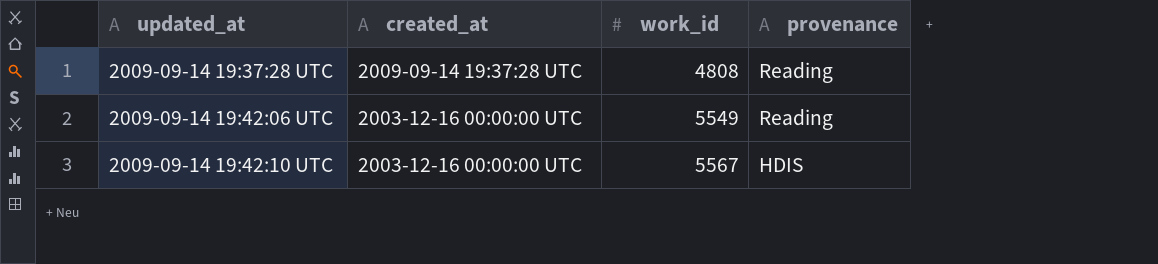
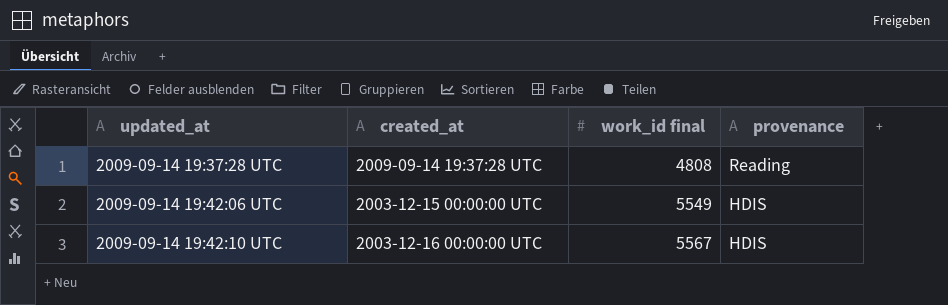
column name: work_id -> work_id final
2009-09-14 19:42:06 UTC | created_at: 2003-12-16 00:00:00 UTC -> 2003-12-15 00:00:00 UTC
2009-09-14 19:42:06 UTC | provenance: Reading -> HDIS

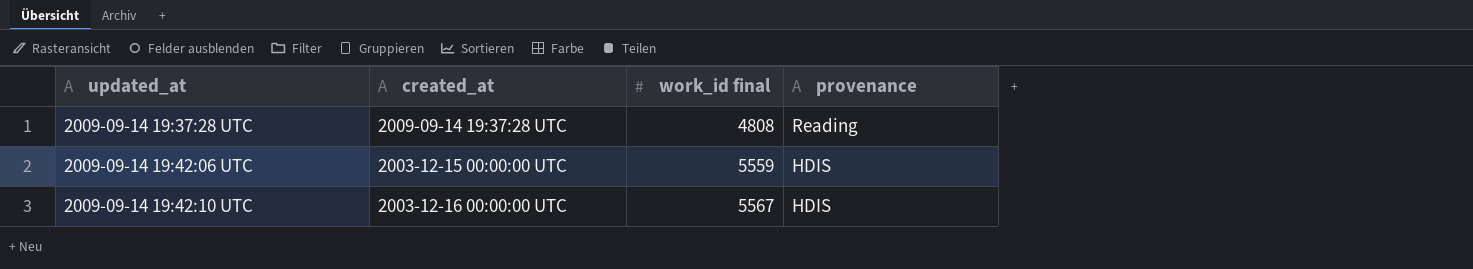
2009-09-14 19:42:06 UTC | work_id final: 5549 -> 5559

